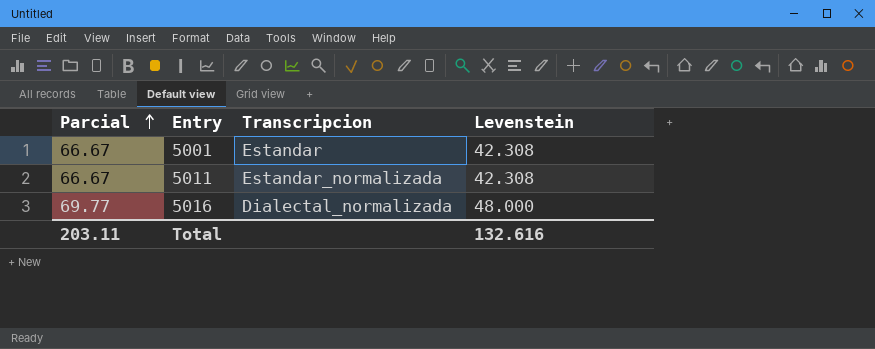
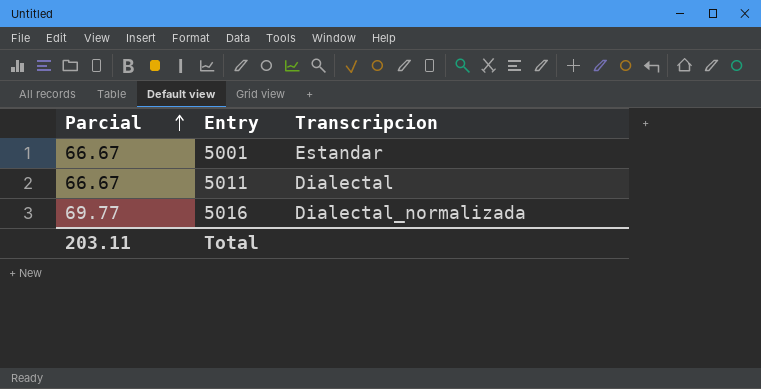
column Levenstein | position: 4 -> none
5011 | Transcripcion: Estandar_normalizada -> Dialectal

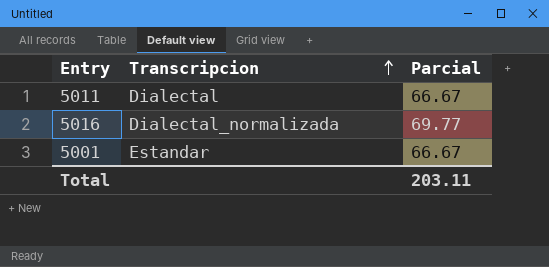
row order: Parcial ascending -> Transcripcion ascending
column Parcial | position: 1 -> 3

